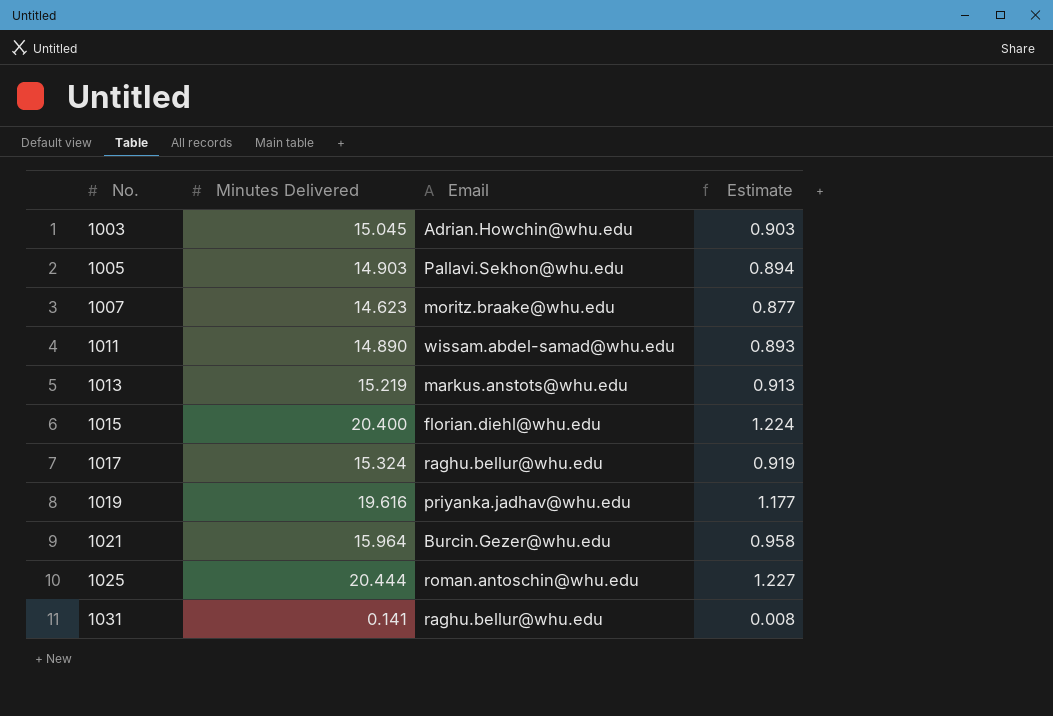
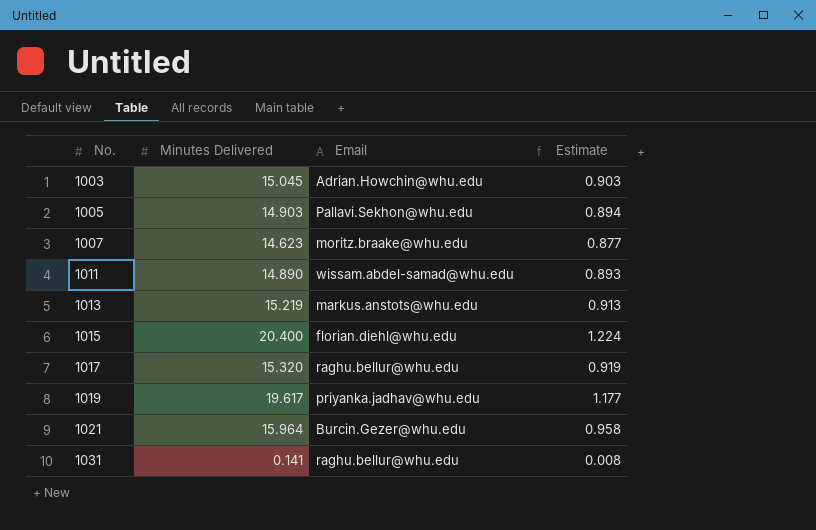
row 1025: 20.444 | roman.antoschin@whu.edu | 1.227 -> none
1017 | Minutes Delivered: 15.324 -> 15.320
1019 | Minutes Delivered: 19.616 -> 19.617

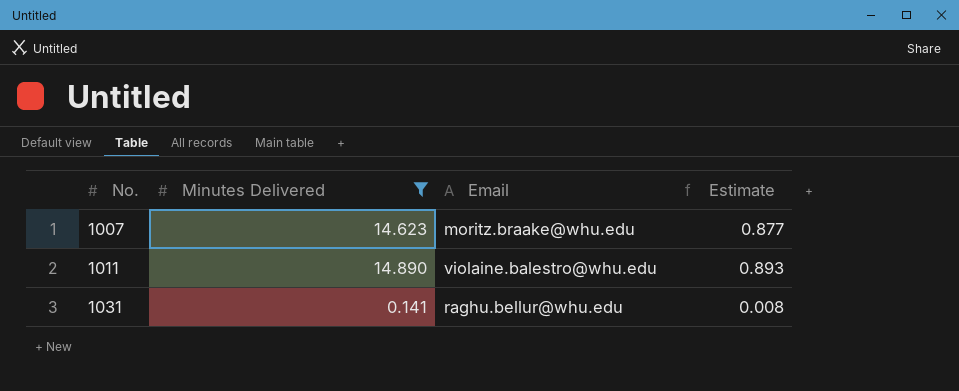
filter: none -> Minutes Delivered <= 14.890
1011 | Email: wissam.abdel-samad@whu.edu -> violaine.balestro@whu.edu

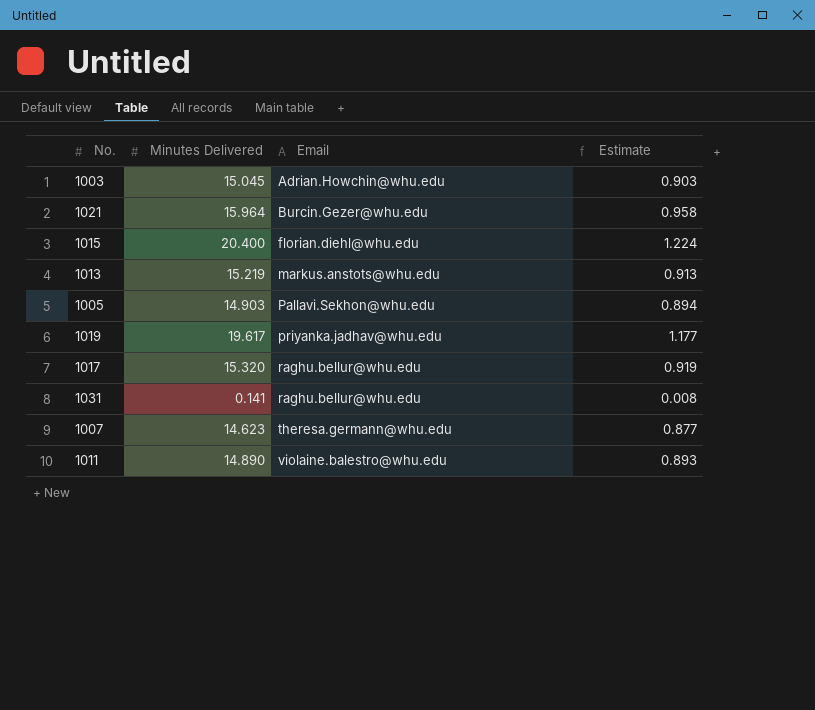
filter: Minutes Delivered <= 14.890 -> none
row order: No. ascending -> Email ascending
1007 | Email: moritz.braake@whu.edu -> theresa.germann@whu.edu

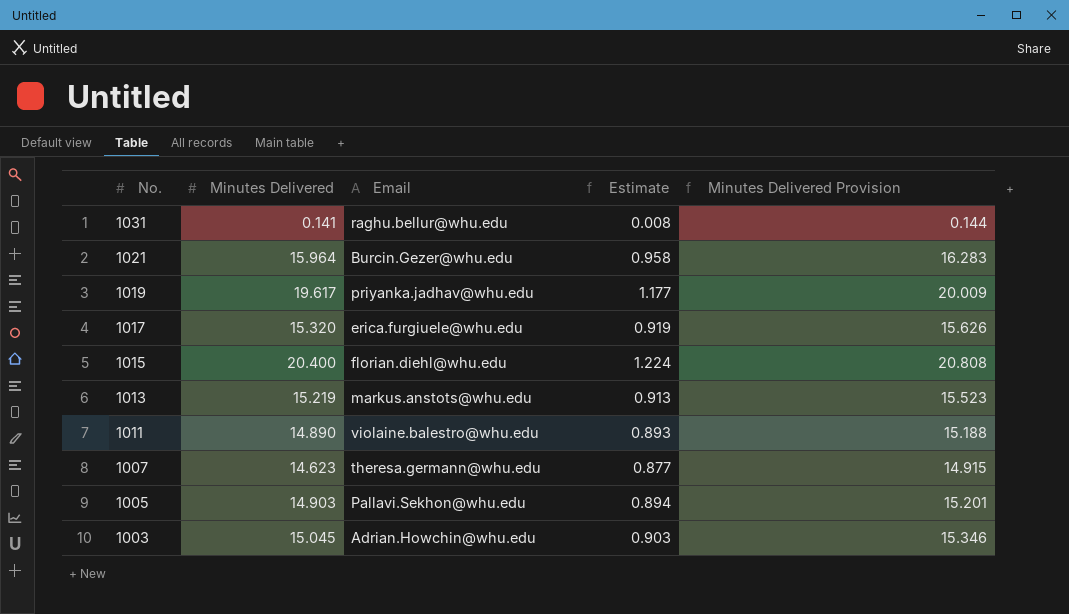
row order: Email ascending -> No. descending
column Minutes Delivered Provision | formula: none -> [Minutes Delivered] * 1.02
1017 | Email: raghu.bellur@whu.edu -> erica.furgiuele@whu.edu

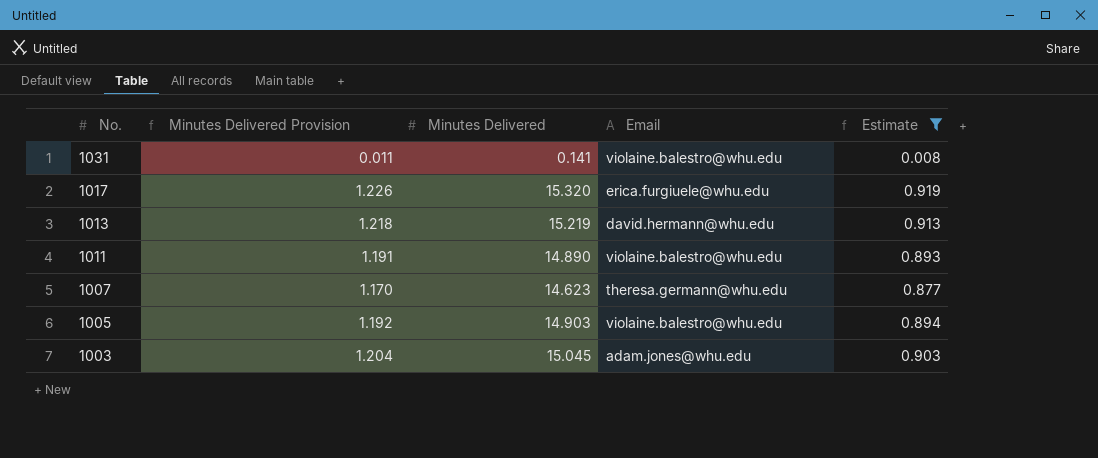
filter: none -> Estimate <= 0.919
column Minutes Delivered Provision | formula: [Minutes Delivered] * 1.02 -> [Minutes Delivered] * 0.08
column Minutes Delivered Provision | position: 5 -> 2
1031 | Email: raghu.bellur@whu.edu -> violaine.balestro@whu.edu
1013 | Email: markus.anstots@whu.edu -> david.hermann@whu.edu
1005 | Email: Pallavi.Sekhon@whu.edu -> violaine.balestro@whu.edu
1003 | Email: Adrian.Howchin@whu.edu -> adam.jones@whu.edu

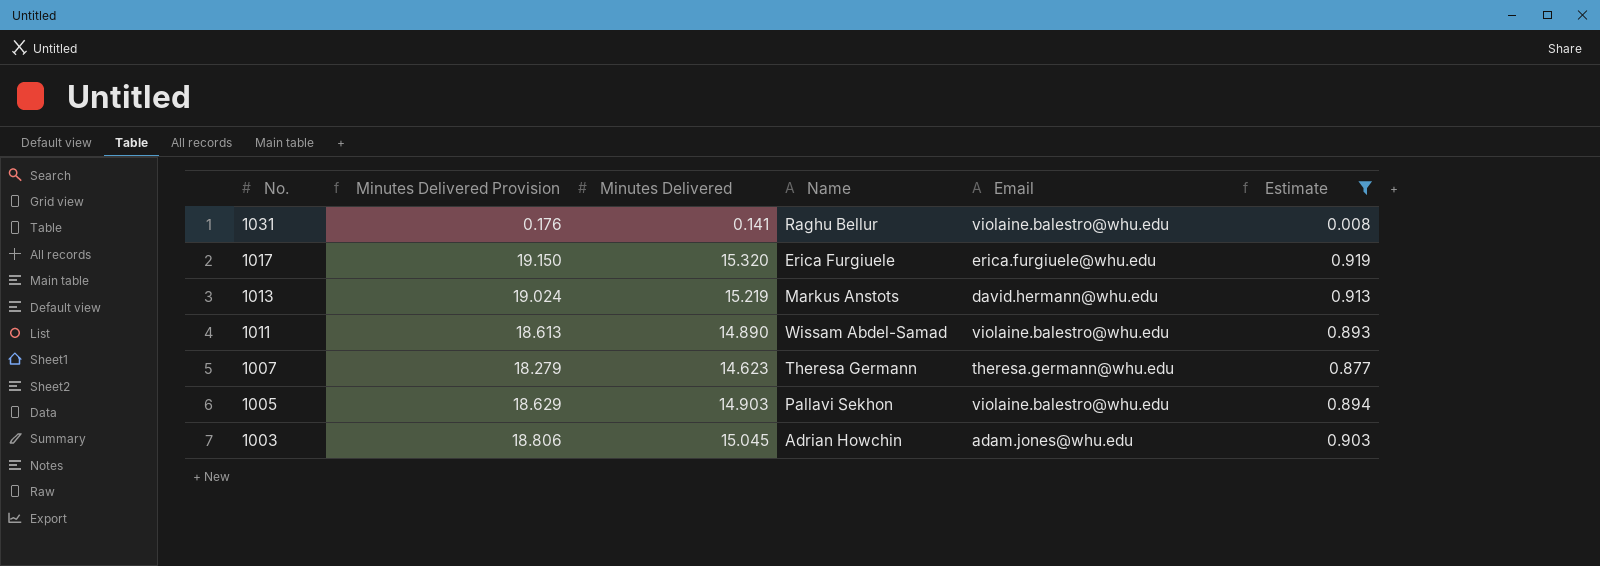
column Minutes Delivered Provision | formula: [Minutes Delivered] * 0.08 -> [Minutes Delivered] * 1.25
column Name | position: none -> 4

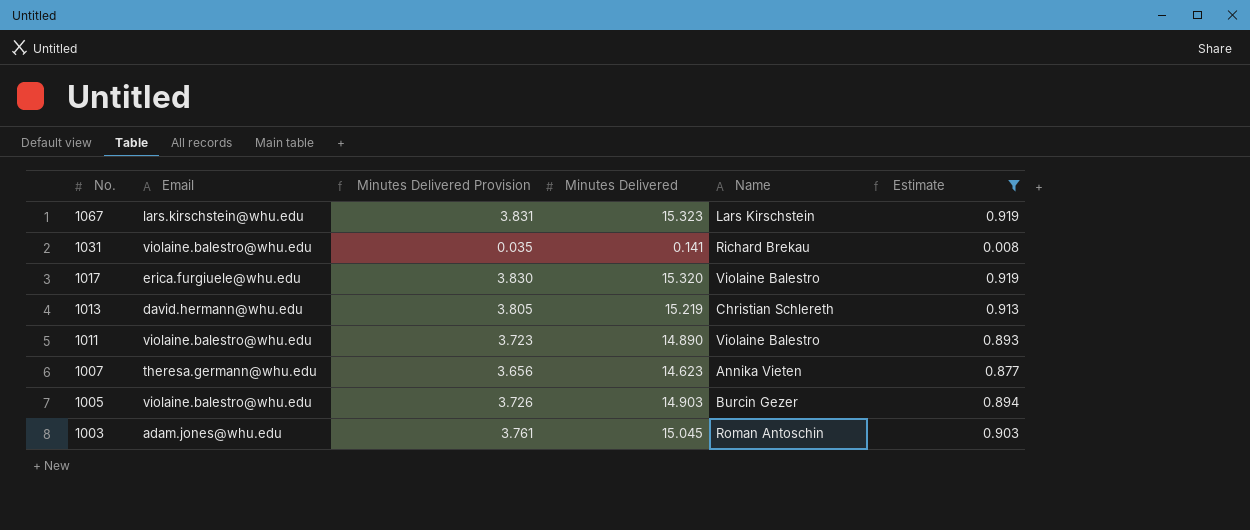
column Email | position: 5 -> 2
column Minutes Delivered Provision | formula: [Minutes Delivered] * 1.25 -> [Minutes Delivered] * 0.25
row 1067: none -> lars.kirschstein@whu.edu | 3.831 | 15.323 | Lars Kirschstein | 0.919
1031 | Name: Raghu Bellur -> Richard Brekau
1017 | Name: Erica Furgiuele -> Violaine Balestro
1013 | Name: Markus Anstots -> Christian Schlereth
1011 | Name: Wissam Abdel-Samad -> Violaine Balestro
1007 | Name: Theresa Germann -> Annika Vieten
1005 | Name: Pallavi Sekhon -> Burcin Gezer
1003 | Name: Adrian Howchin -> Roman Antoschin

